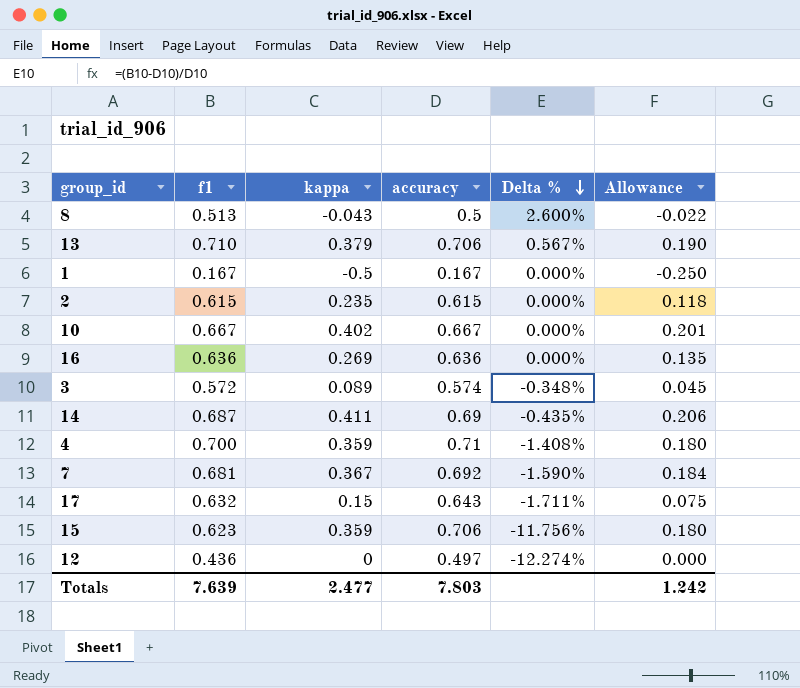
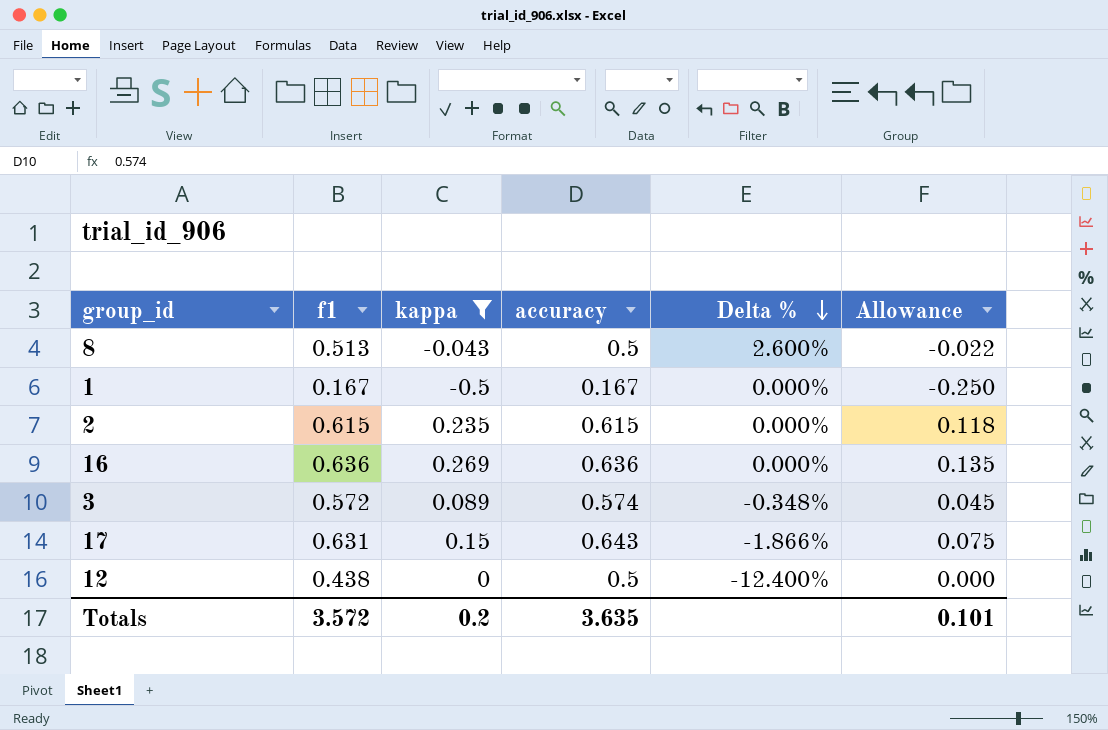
filter: none -> kappa <= 0.269
17 | f1: 0.632 -> 0.631
17 | Delta %: -1.711% -> -1.866%
12 | f1: 0.436 -> 0.438
12 | accuracy: 0.497 -> 0.5
12 | Delta %: -12.274% -> -12.400%
Totals | f1: 7.639 -> 3.572
Totals | kappa: 2.477 -> 0.2
Totals | accuracy: 7.803 -> 3.635
Totals | Allowance: 1.242 -> 0.101

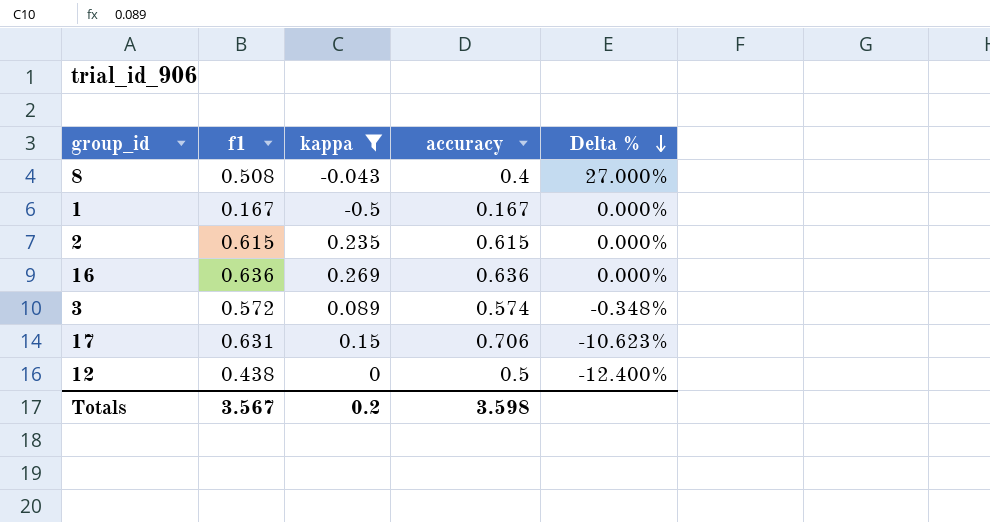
column Allowance | formula: [kappa] * 0.5 -> none
8 | f1: 0.513 -> 0.508
8 | accuracy: 0.5 -> 0.4
8 | Delta %: 2.600% -> 27.000%
17 | accuracy: 0.643 -> 0.706
17 | Delta %: -1.866% -> -10.623%
Totals | f1: 3.572 -> 3.567
Totals | accuracy: 3.635 -> 3.598

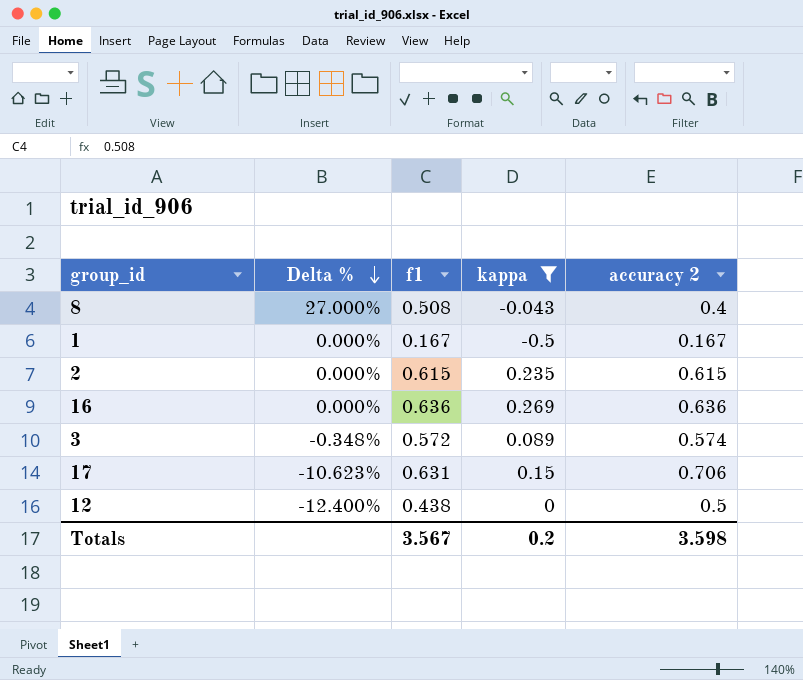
column Delta % | position: 5 -> 2
column name: accuracy -> accuracy 2

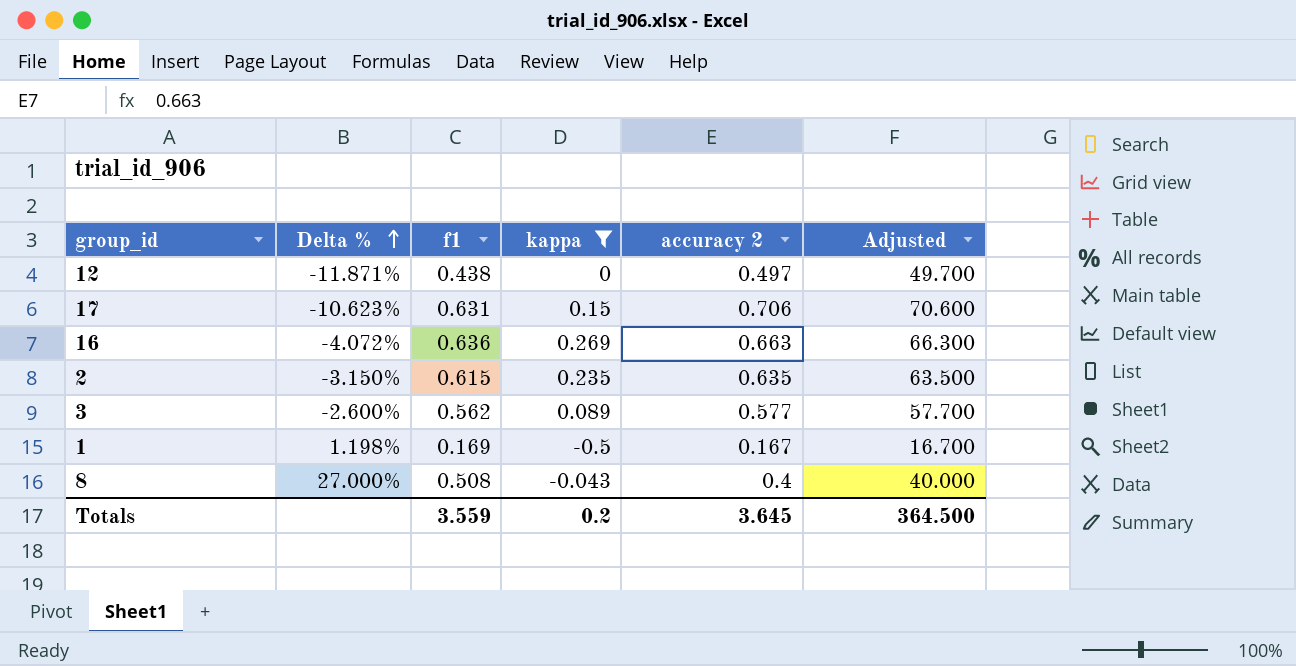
row order: Delta % descending -> Delta % ascending
column Adjusted | formula: none -> [accuracy 2] * 100
12 | Delta %: -12.400% -> -11.871%
12 | accuracy 2: 0.5 -> 0.497
16 | Delta %: 0.000% -> -4.072%
16 | accuracy 2: 0.636 -> 0.663
2 | Delta %: 0.000% -> -3.150%
2 | accuracy 2: 0.615 -> 0.635
3 | Delta %: -0.348% -> -2.600%
3 | f1: 0.572 -> 0.562
3 | accuracy 2: 0.574 -> 0.577
1 | Delta %: 0.000% -> 1.198%
1 | f1: 0.167 -> 0.169
Totals | f1: 3.567 -> 3.559
Totals | accuracy 2: 3.598 -> 3.645

